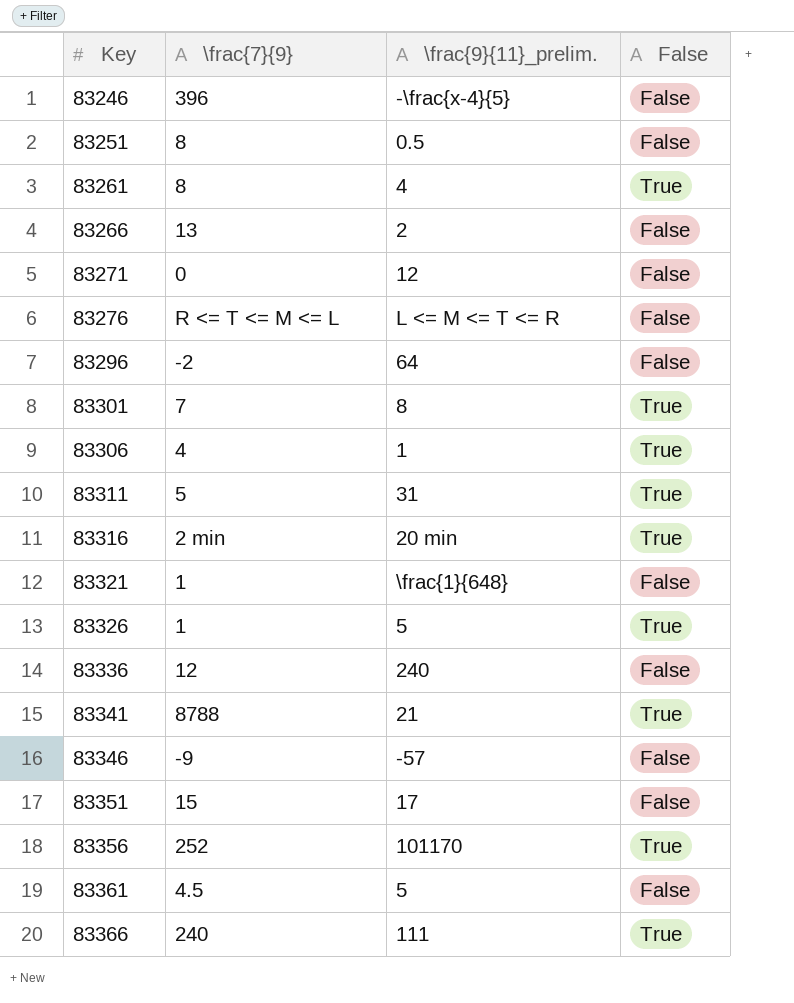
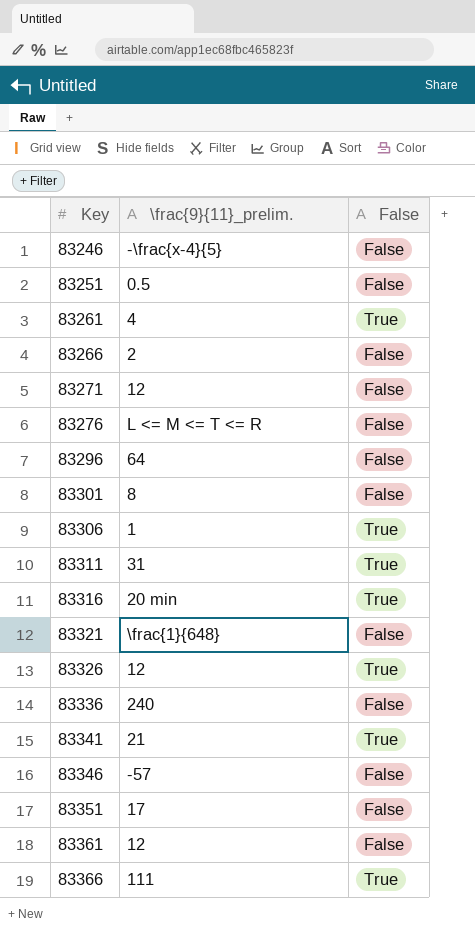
column \frac{7}{9} | position: 2 -> none
row 83356: 252 | 101170 | True -> none
83301 | False: True -> False
83326 | \frac{9}{11}_prelim.: 5 -> 12
83361 | \frac{9}{11}_prelim.: 5 -> 12

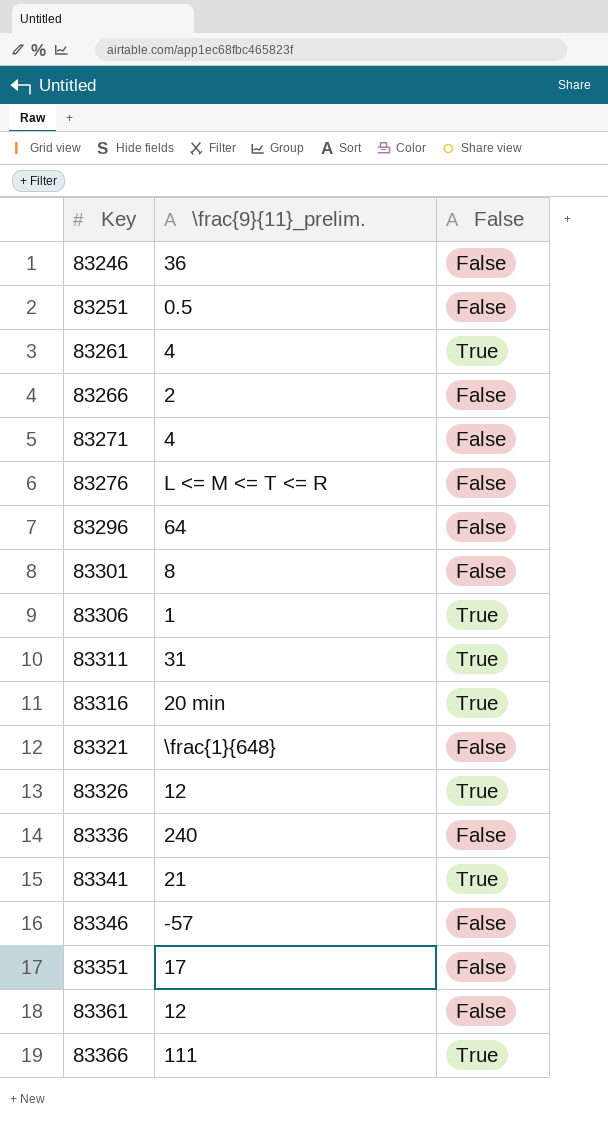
83246 | \frac{9}{11}_prelim.: -\frac{x-4}{5} -> 36
83271 | \frac{9}{11}_prelim.: 12 -> 4

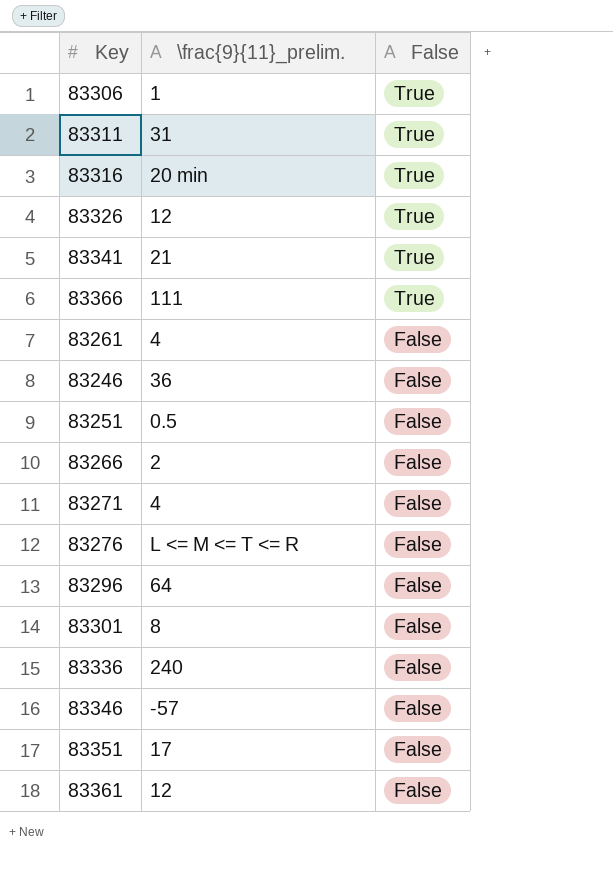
row order: Key ascending -> False descending
row 83321: \frac{1}{648} | False -> none
83261 | False: True -> False

